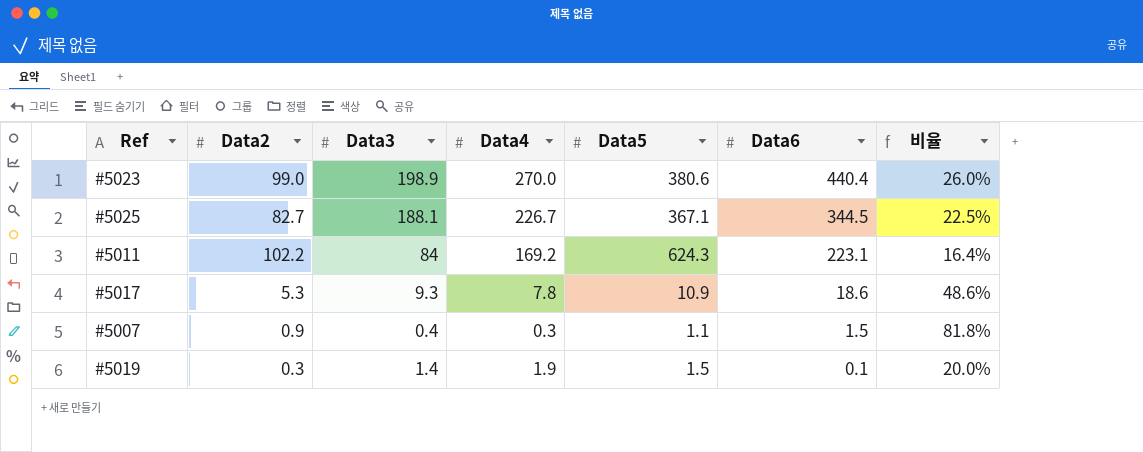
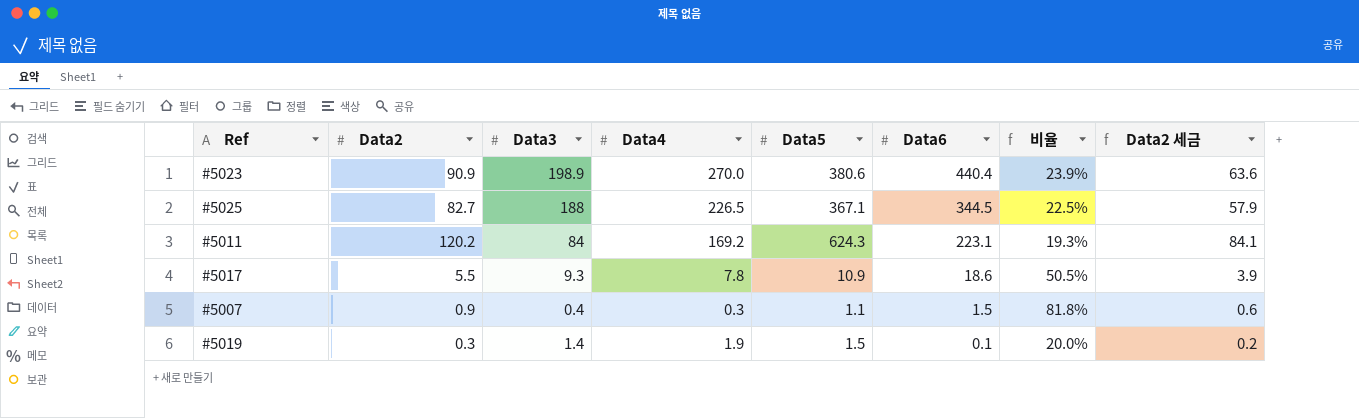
column Data2 세금 | formula: none -> [Data2] * 0.7
#5023 | Data2: 99.0 -> 90.9
#5023 | 비율: 26.0% -> 23.9%
#5025 | Data3: 188.1 -> 188
#5025 | Data4: 226.7 -> 226.5
#5011 | Data2: 102.2 -> 120.2
#5011 | 비율: 16.4% -> 19.3%
#5017 | Data2: 5.3 -> 5.5
#5017 | 비율: 48.6% -> 50.5%

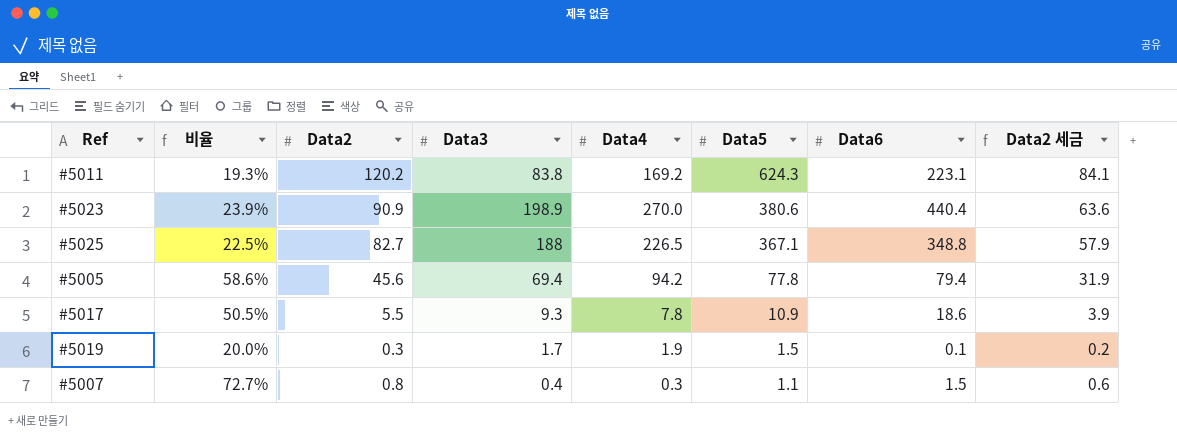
row order: Data6 descending -> Data5 descending
column 비율 | position: 7 -> 2
#5011 | Data3: 84 -> 83.8
#5025 | Data6: 344.5 -> 348.8
row #5005: none -> 58.6% | 45.6 | 69.4 | 94.2 | 77.8 | 79.4 | 31.9
#5019 | Data3: 1.4 -> 1.7
#5007 | 비율: 81.8% -> 72.7%
#5007 | Data2: 0.9 -> 0.8

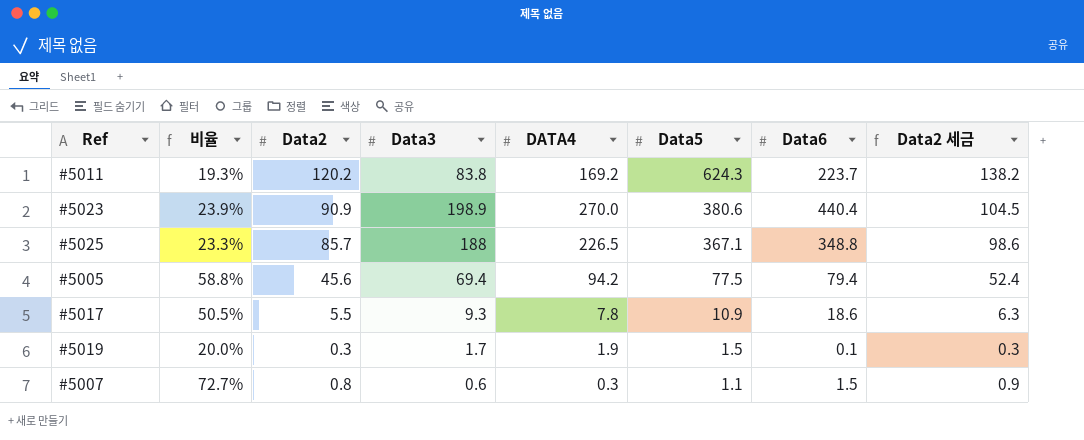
column name: Data4 -> DATA4
column Data2 세금 | formula: [Data2] * 0.7 -> [Data2] * 1.15
#5011 | Data6: 223.1 -> 223.7
#5025 | 비율: 22.5% -> 23.3%
#5025 | Data2: 82.7 -> 85.7
#5005 | 비율: 58.6% -> 58.8%
#5005 | Data5: 77.8 -> 77.5
#5007 | Data3: 0.4 -> 0.6

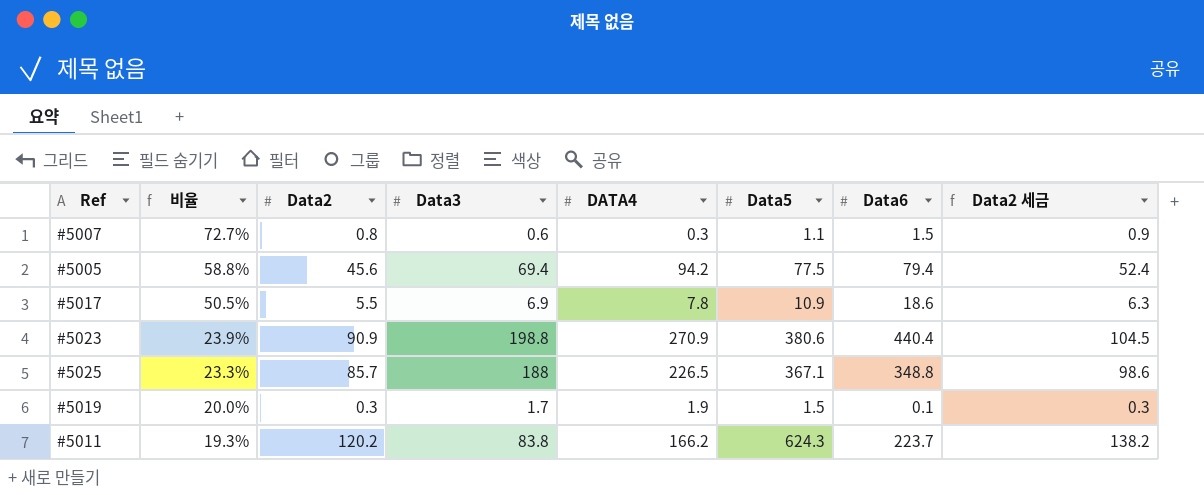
row order: Data5 descending -> 비율 descending
#5017 | Data3: 9.3 -> 6.9
#5023 | Data3: 198.9 -> 198.8
#5023 | DATA4: 270.0 -> 270.9
#5011 | DATA4: 169.2 -> 166.2

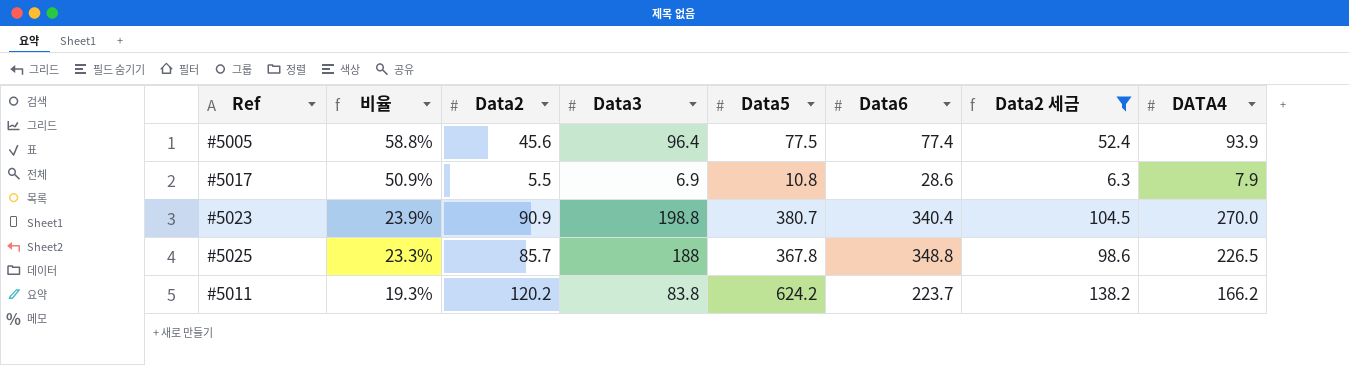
filter: none -> Data2 세금 >= 6.3
column DATA4 | position: 5 -> 8
#5005 | Data3: 69.4 -> 96.4
#5005 | Data6: 79.4 -> 77.4
#5005 | DATA4: 94.2 -> 93.9
#5017 | 비율: 50.5% -> 50.9%
#5017 | Data5: 10.9 -> 10.8
#5017 | Data6: 18.6 -> 28.6
#5017 | DATA4: 7.8 -> 7.9
#5023 | Data5: 380.6 -> 380.7
#5023 | Data6: 440.4 -> 340.4
#5023 | DATA4: 270.9 -> 270.0
#5025 | Data5: 367.1 -> 367.8
#5011 | Data5: 624.3 -> 624.2

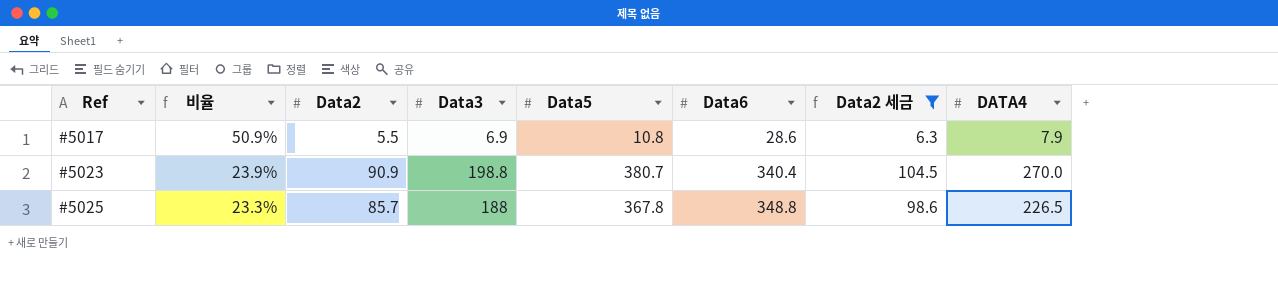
row #5005: 58.8% | 45.6 | 96.4 | 77.5 | 77.4 | 52.4 | 93.9 -> none
row #5011: 19.3% | 120.2 | 83.8 | 624.2 | 223.7 | 138.2 | 166.2 -> none

